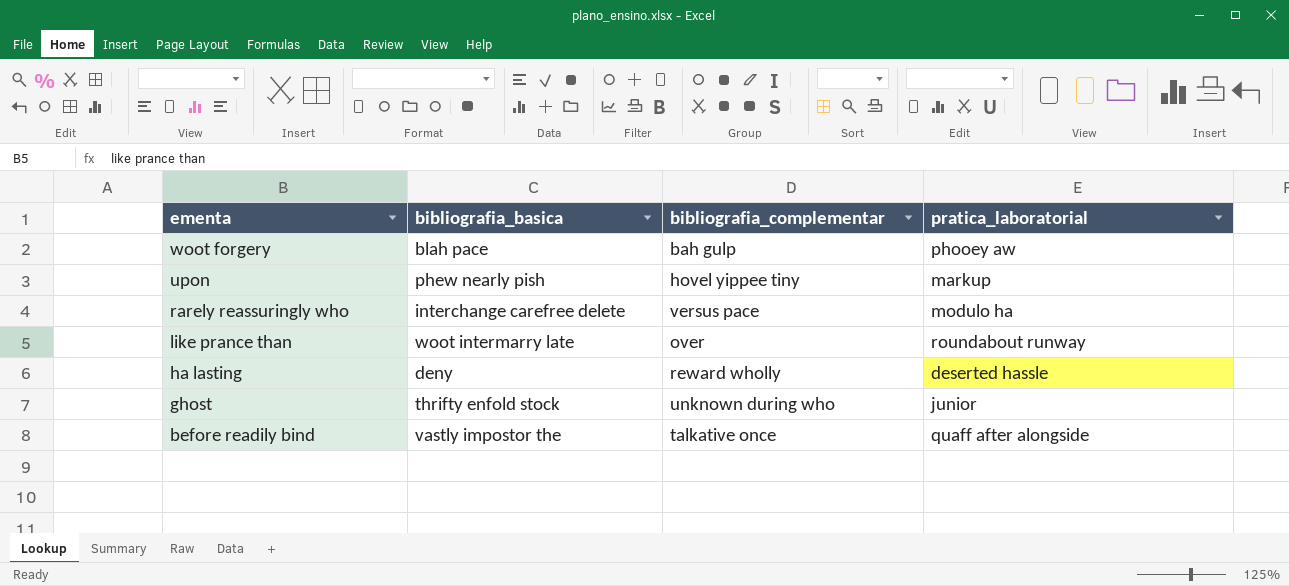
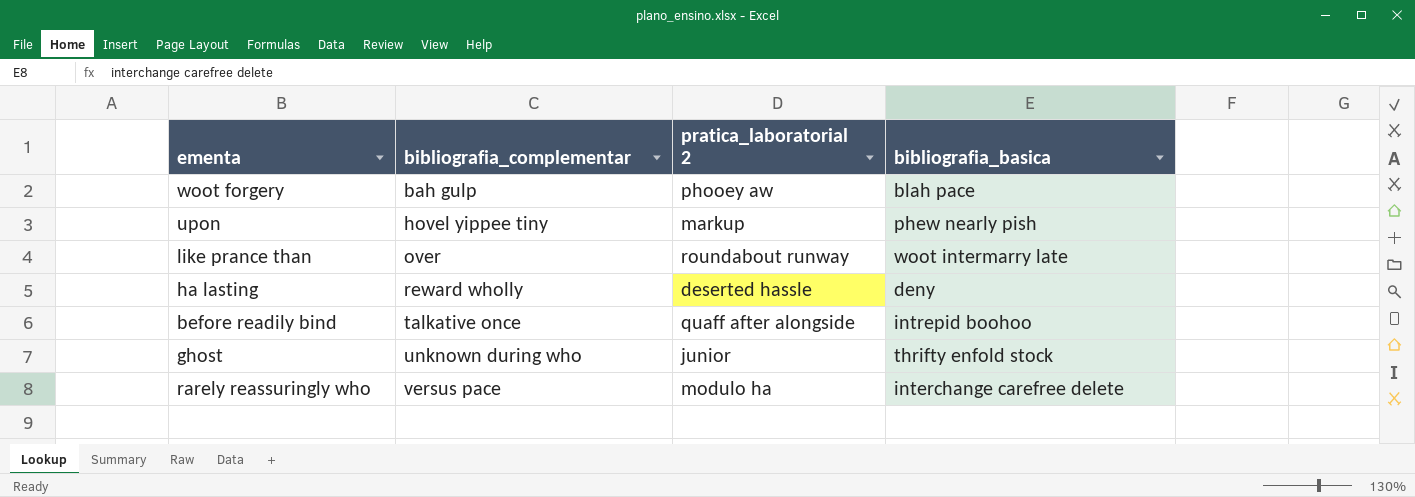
row order: ementa descending -> bibliografia_complementar ascending
column name: pratica_laboratorial -> pratica_laboratorial 2
column bibliografia_basica | position: 2 -> 4
before readily bind | bibliografia_basica: vastly impostor the -> intrepid boohoo

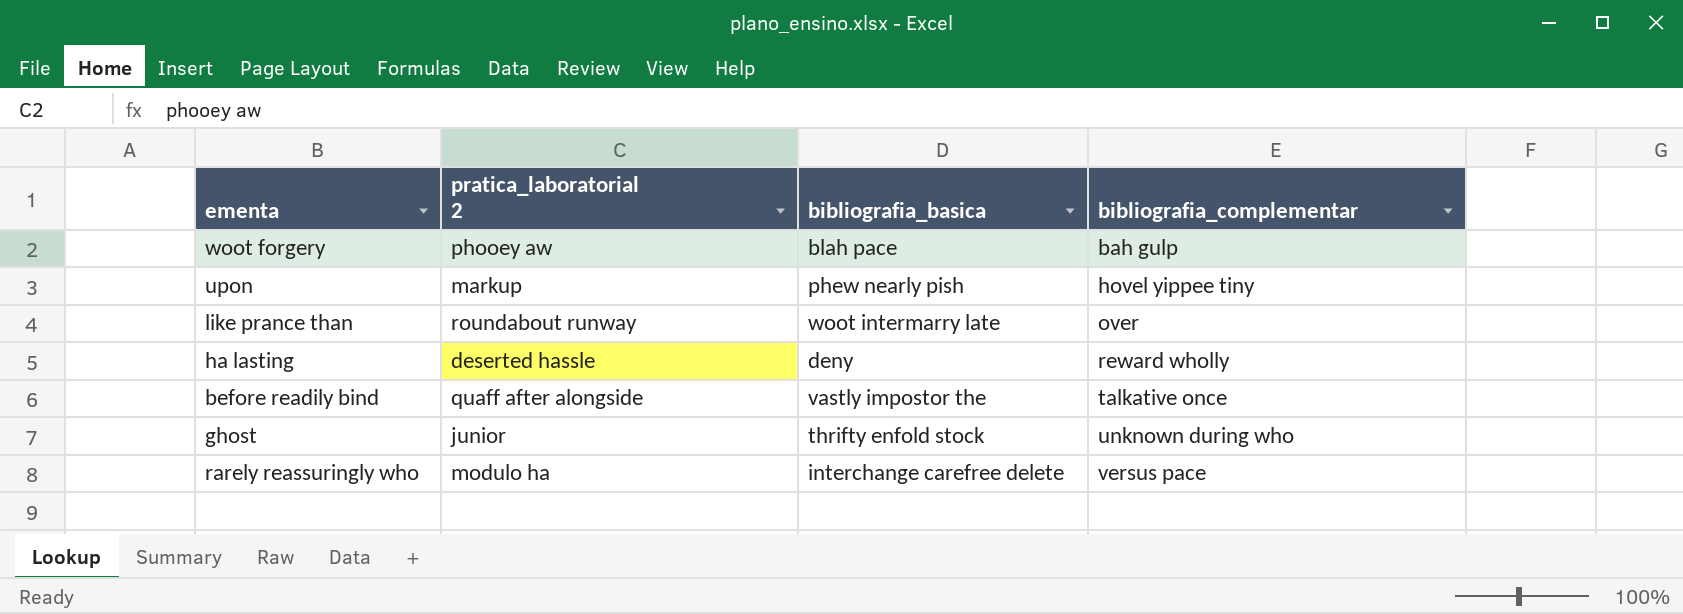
column bibliografia_complementar | position: 2 -> 4
before readily bind | bibliografia_basica: intrepid boohoo -> vastly impostor the

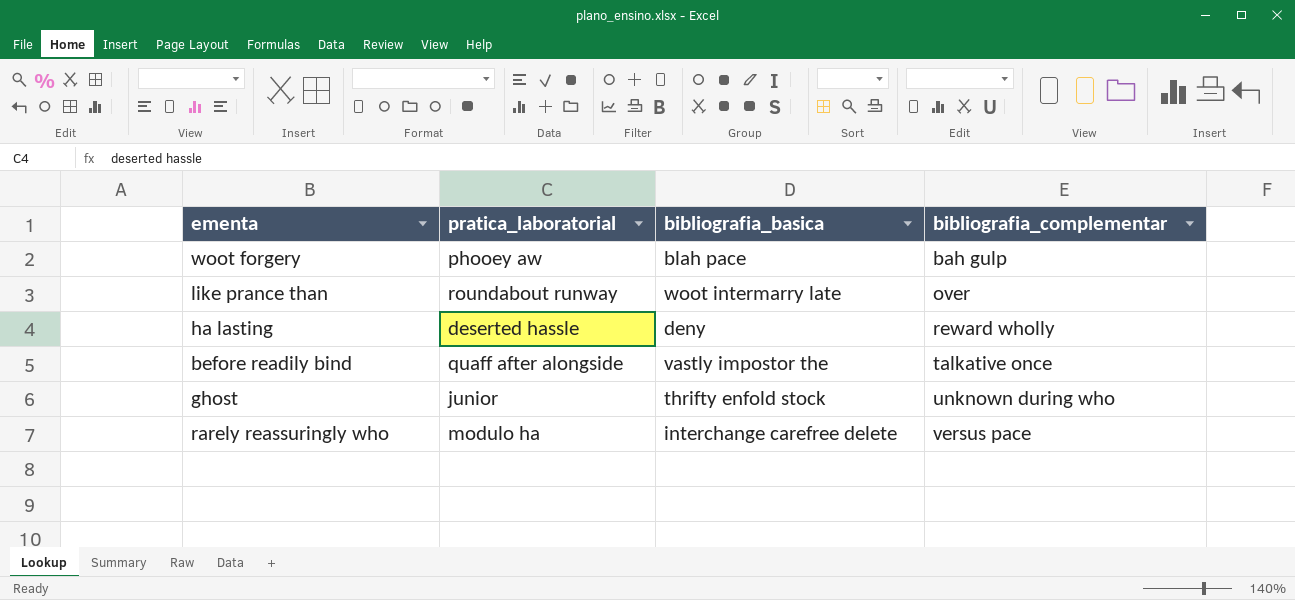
column name: pratica_laboratorial 2 -> pratica_laboratorial
row upon: markup | phew nearly pish | hovel yippee tiny -> none

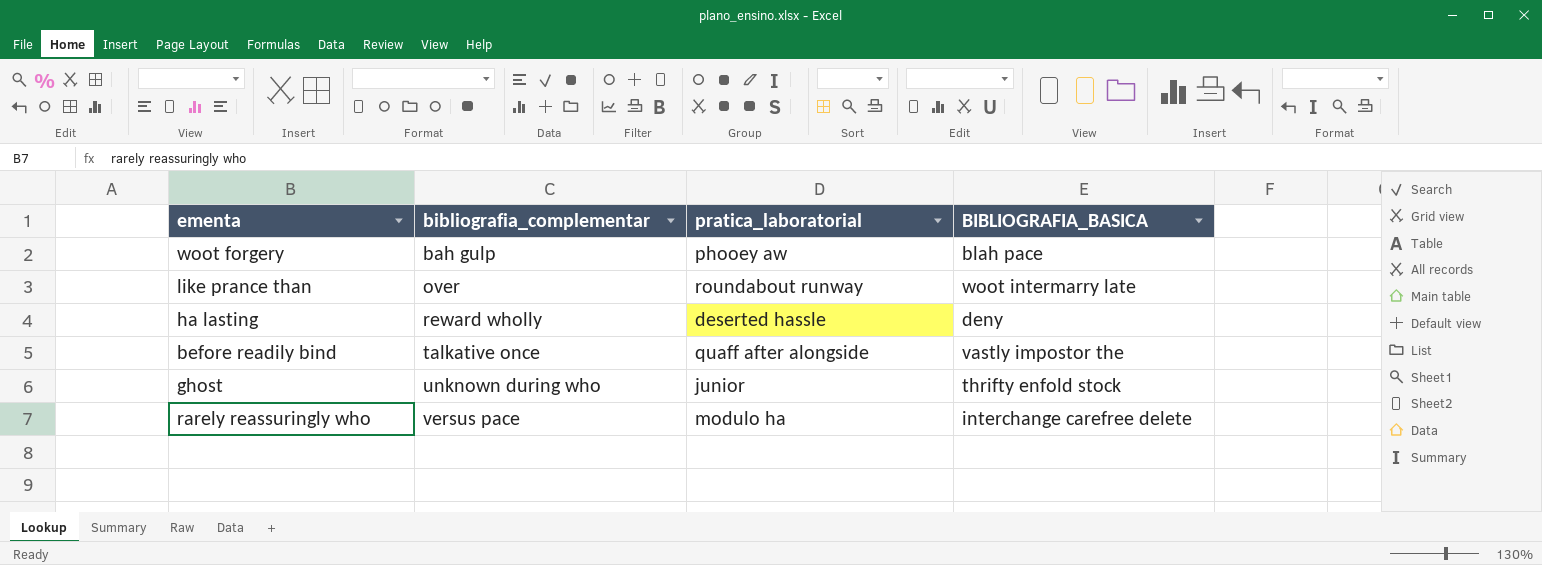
column bibliografia_complementar | position: 4 -> 2
column name: bibliografia_basica -> BIBLIOGRAFIA_BASICA

